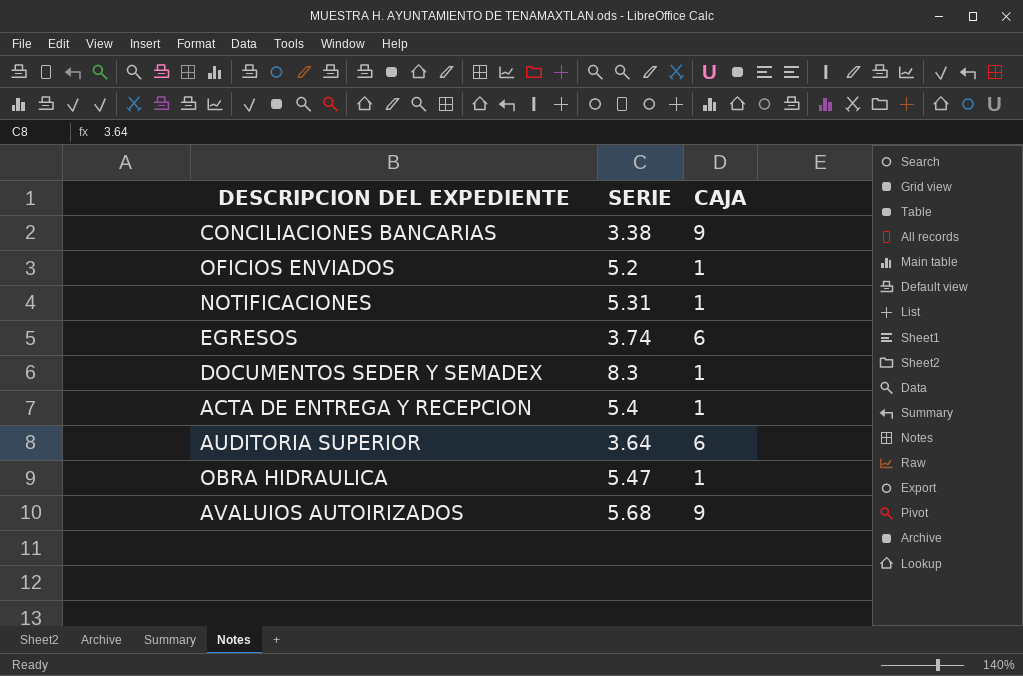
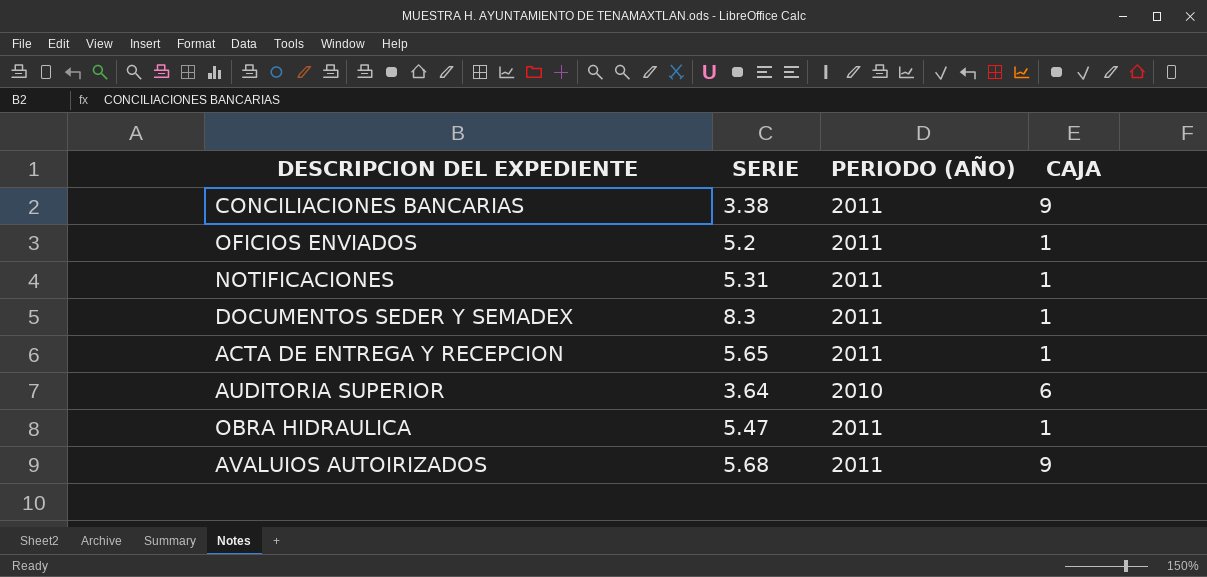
column PERIODO (AÑO) | position: none -> 3
row EGRESOS: 3.74 | 6 -> none
ACTA DE ENTREGA Y RECEPCION | SERIE: 5.4 -> 5.65

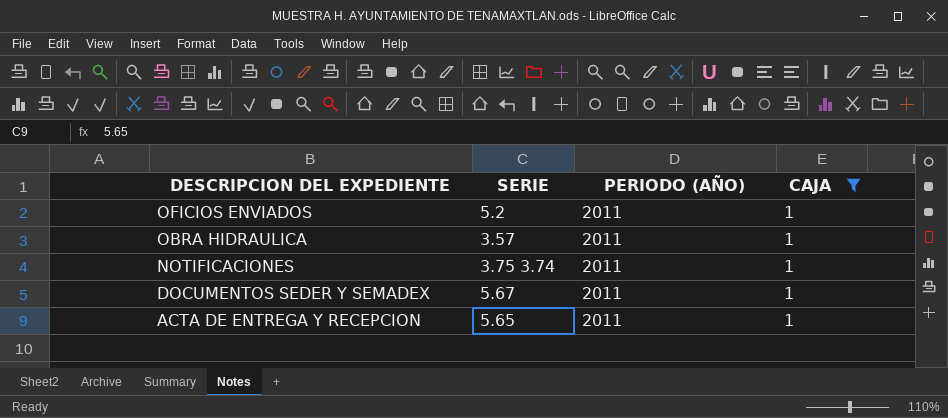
filter: none -> CAJA = 1
row order: none -> DESCRIPCION DEL EXPEDIENTE descending
OBRA HIDRAULICA | SERIE: 5.47 -> 3.57
NOTIFICACIONES | SERIE: 5.31 -> 3.75 3.74
DOCUMENTOS SEDER Y SEMADEX | SERIE: 8.3 -> 5.67

